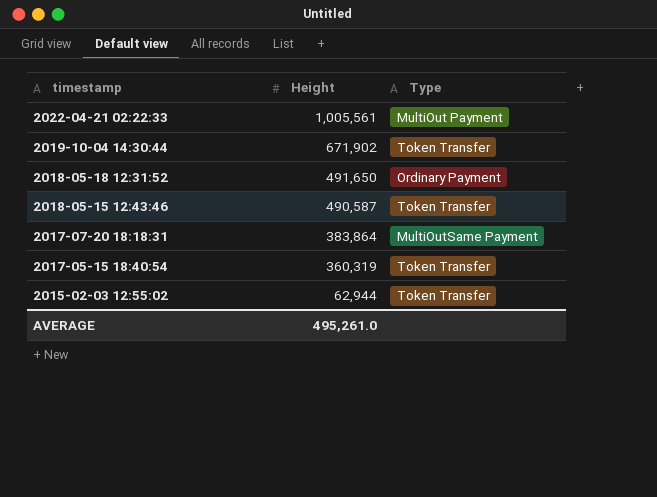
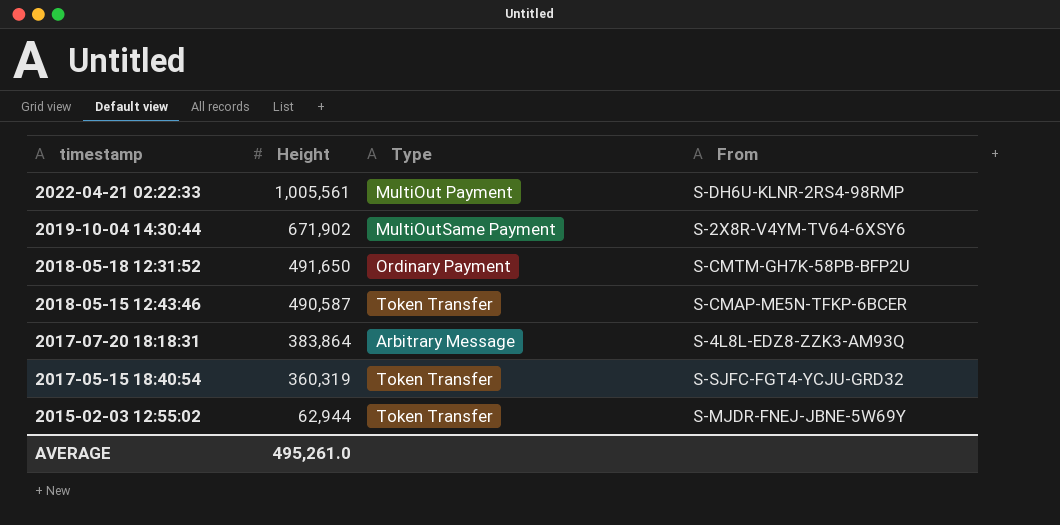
column From | position: none -> 4
2019-10-04 14:30:44 | Type: Token Transfer -> MultiOutSame Payment
2017-07-20 18:18:31 | Type: MultiOutSame Payment -> Arbitrary Message

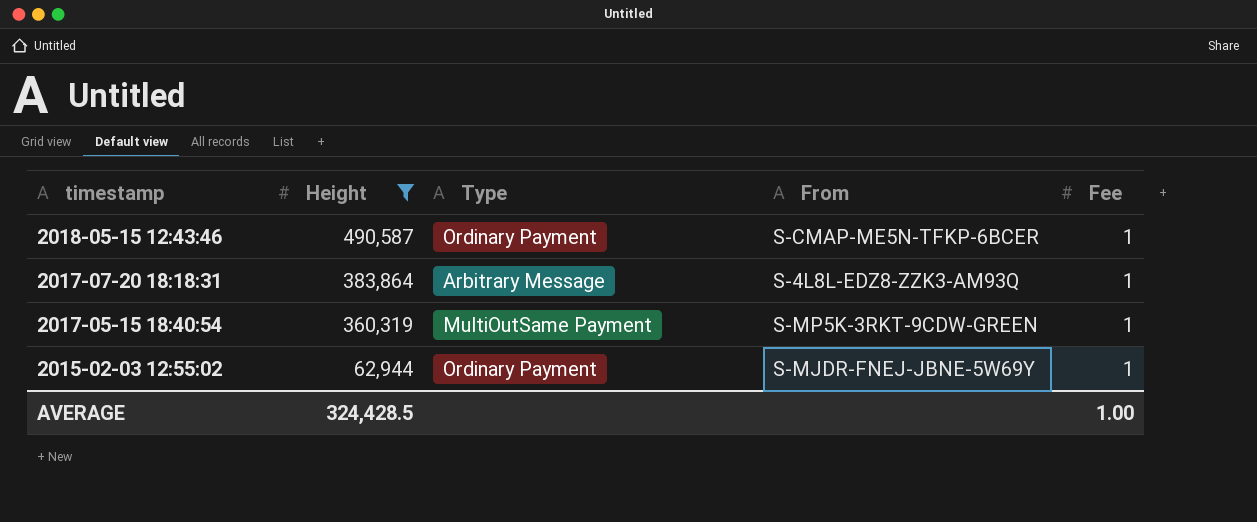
filter: none -> Height <= 490,587
column Fee | position: none -> 5
2018-05-15 12:43:46 | Type: Token Transfer -> Ordinary Payment
2017-05-15 18:40:54 | Type: Token Transfer -> MultiOutSame Payment
2017-05-15 18:40:54 | From: S-SJFC-FGT4-YCJU-GRD32 -> S-MP5K-3RKT-9CDW-GREEN
2015-02-03 12:55:02 | Type: Token Transfer -> Ordinary Payment
AVERAGE | Height: 495,261.0 -> 324,428.5

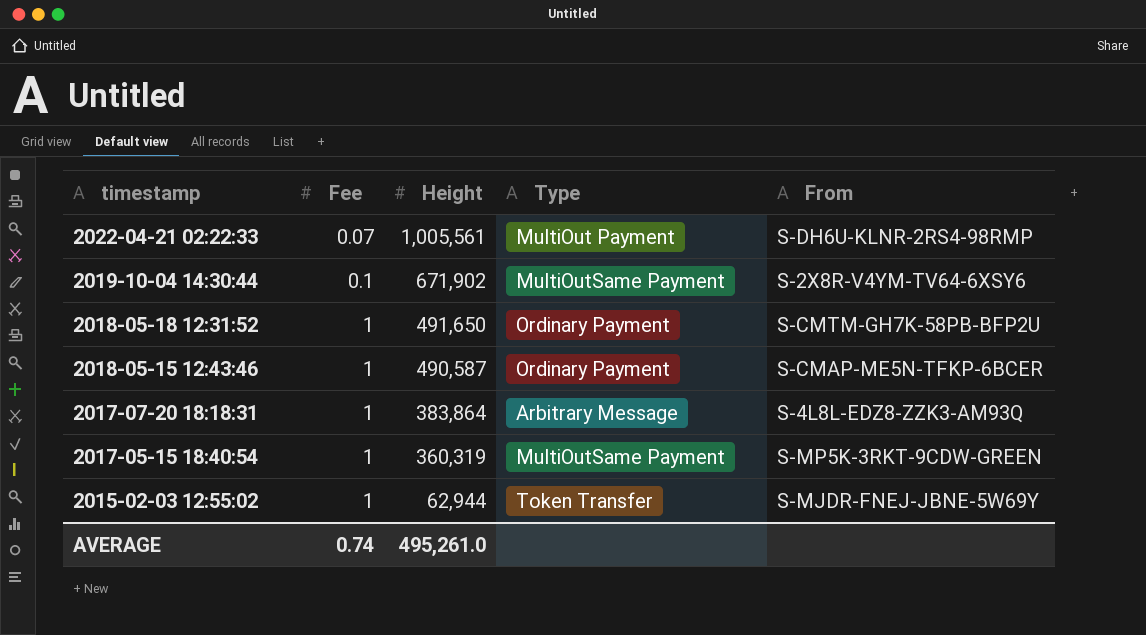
filter: Height <= 490,587 -> none
column Fee | position: 5 -> 2
2015-02-03 12:55:02 | Type: Ordinary Payment -> Token Transfer
AVERAGE | Fee: 1.00 -> 0.74
AVERAGE | Height: 324,428.5 -> 495,261.0

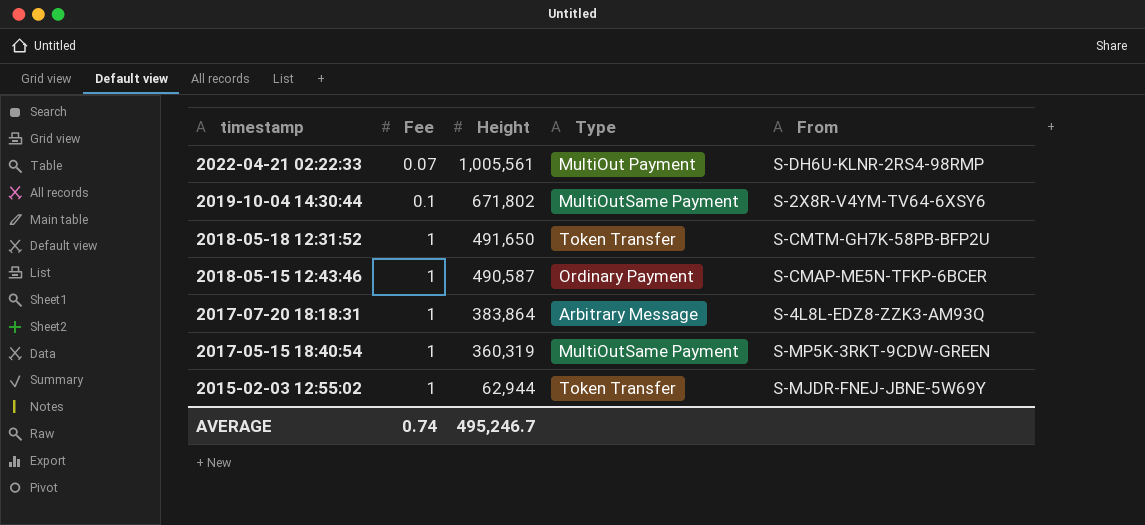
2019-10-04 14:30:44 | Height: 671,902 -> 671,802
2018-05-18 12:31:52 | Type: Ordinary Payment -> Token Transfer
AVERAGE | Height: 495,261.0 -> 495,246.7

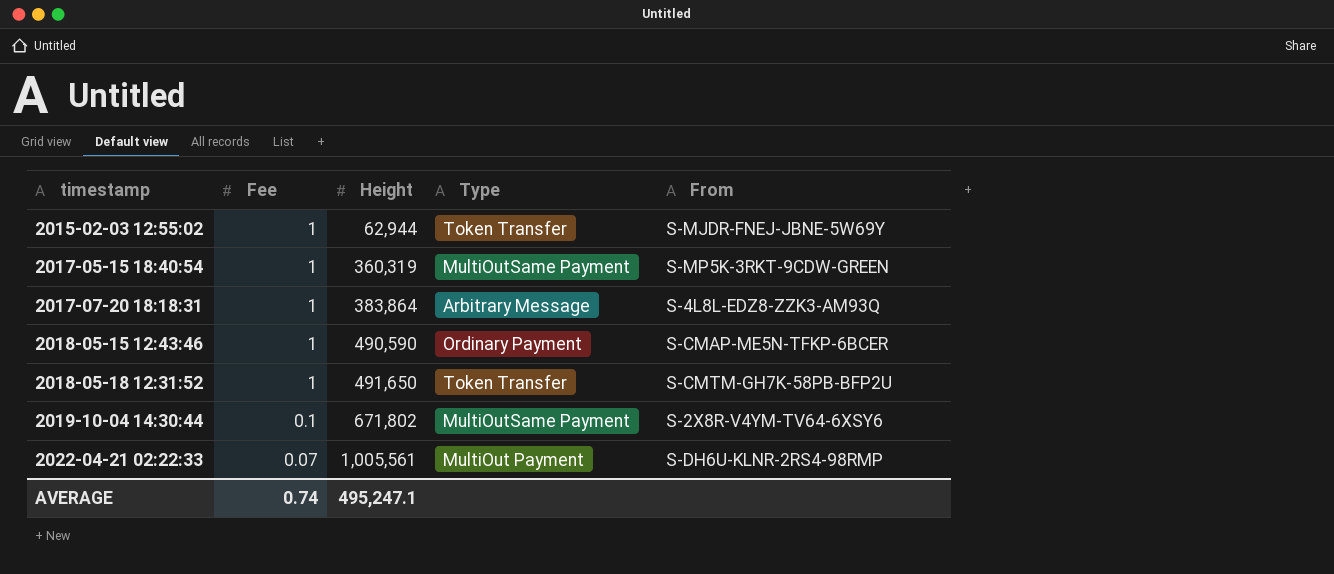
row order: timestamp descending -> timestamp ascending
2018-05-15 12:43:46 | Height: 490,587 -> 490,590
AVERAGE | Height: 495,246.7 -> 495,247.1

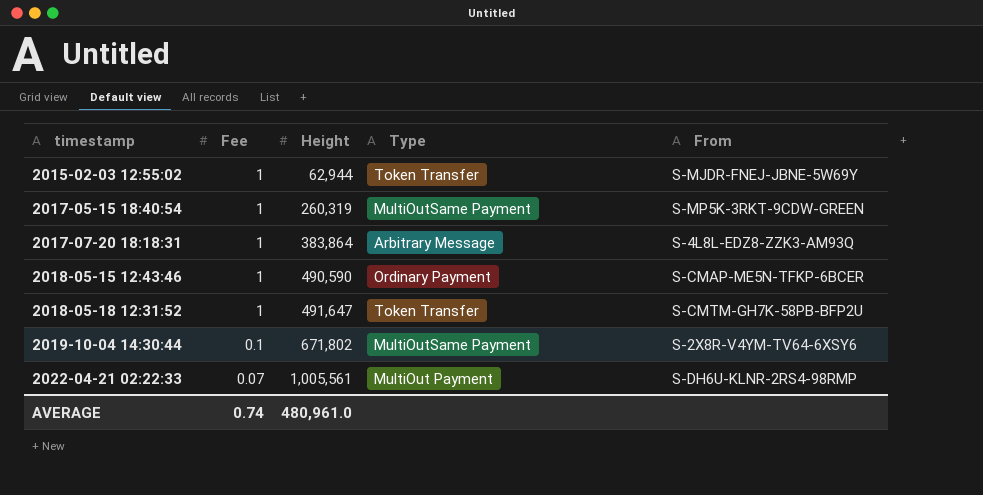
2017-05-15 18:40:54 | Height: 360,319 -> 260,319
2018-05-18 12:31:52 | Height: 491,650 -> 491,647
AVERAGE | Height: 495,247.1 -> 480,961.0

